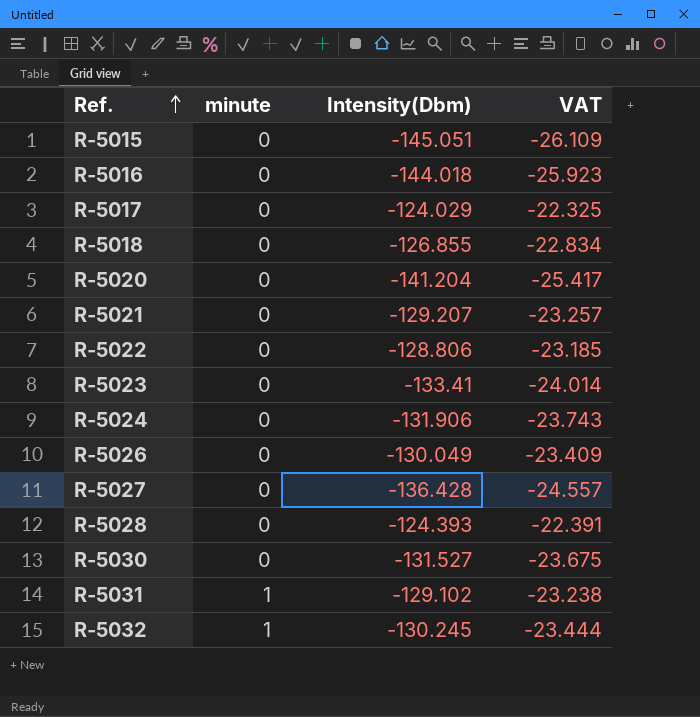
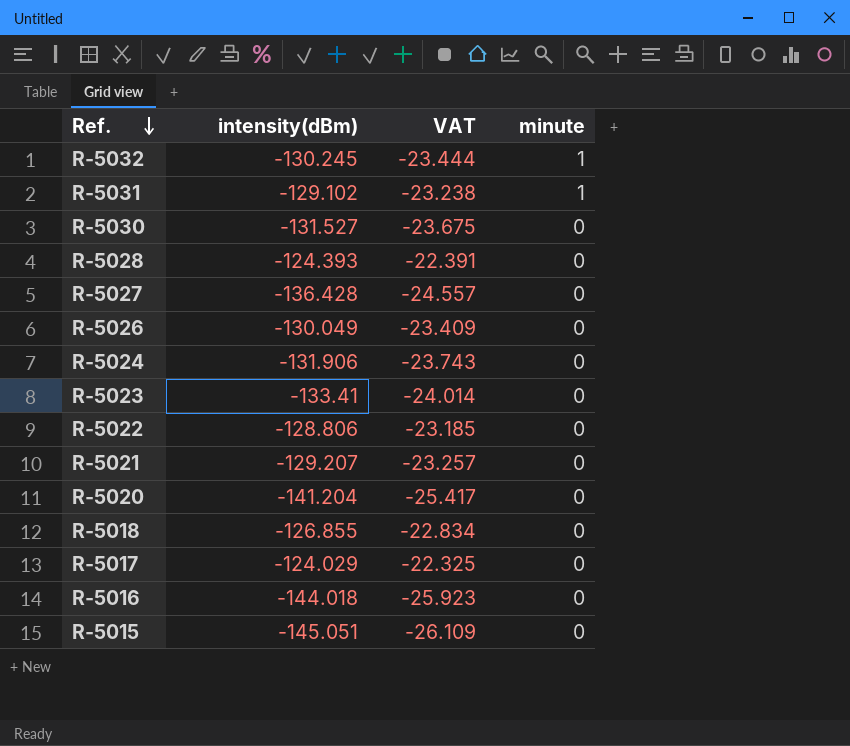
row order: Ref. ascending -> Ref. descending
column name: Intensity(Dbm) -> intensity(dBm)
column minute | position: 2 -> 4

